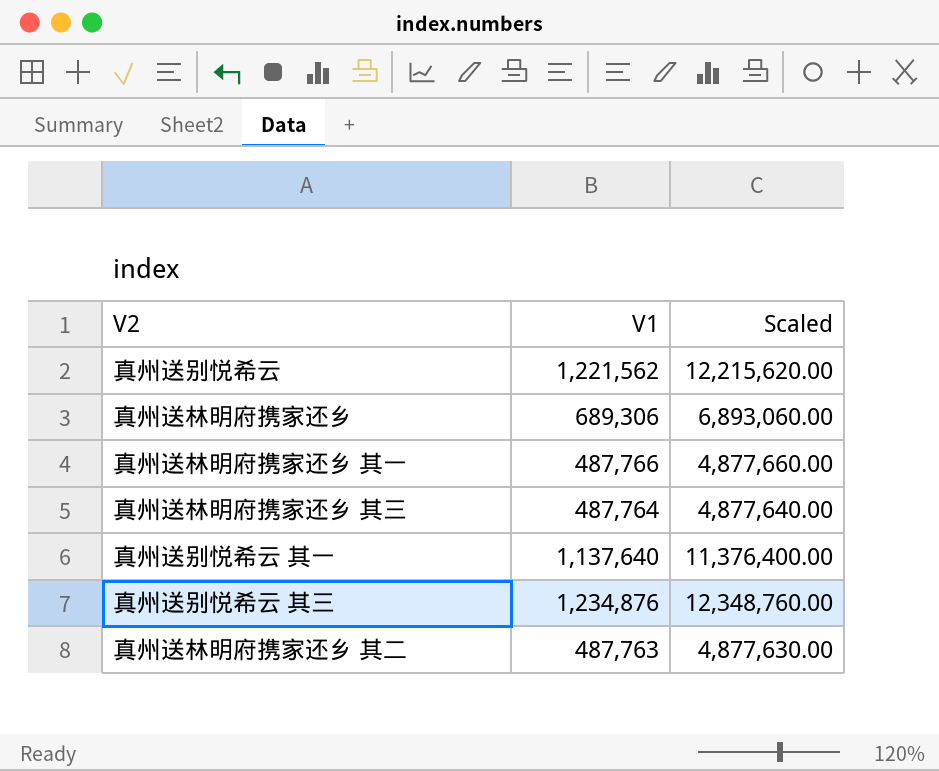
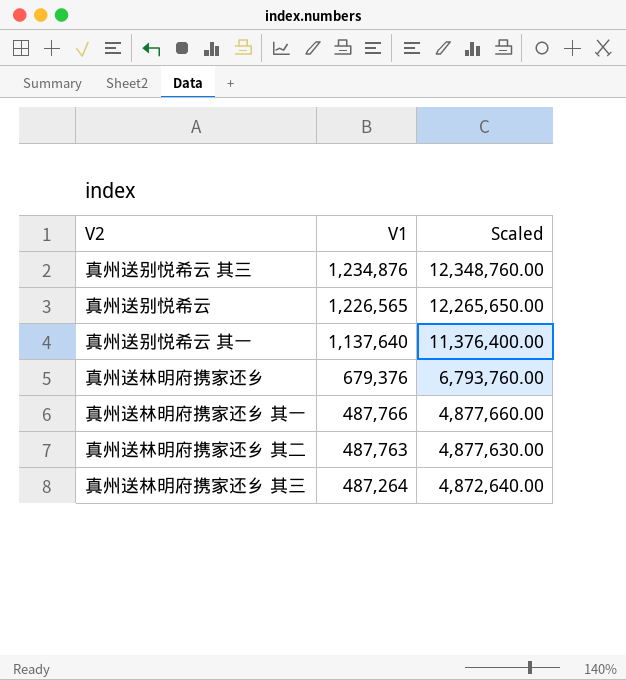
row order: none -> V1 descending
真州送别悦希云 | V1: 1,221,562 -> 1,226,565
真州送别悦希云 | Scaled: 12,215,620.00 -> 12,265,650.00
真州送林明府携家还乡 | V1: 689,306 -> 679,376
真州送林明府携家还乡 | Scaled: 6,893,060.00 -> 6,793,760.00
真州送林明府携家还乡 其三 | V1: 487,764 -> 487,264
真州送林明府携家还乡 其三 | Scaled: 4,877,640.00 -> 4,872,640.00

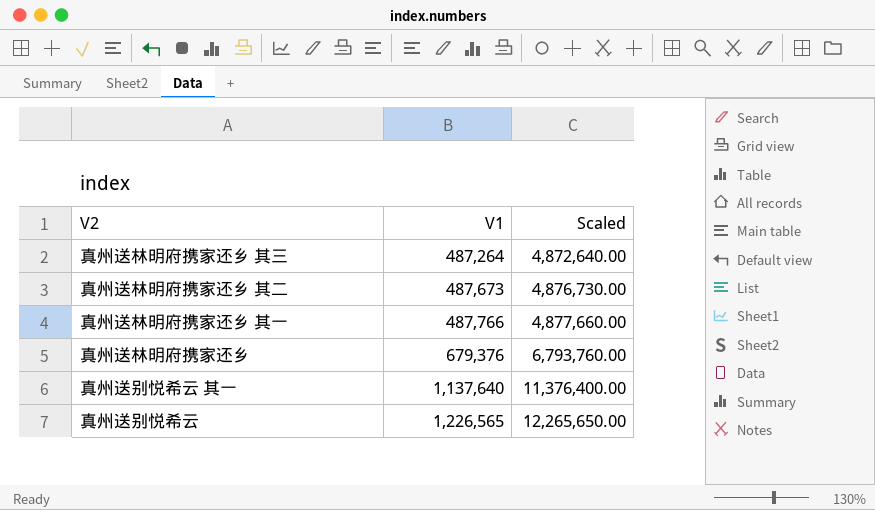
row order: V1 descending -> V1 ascending
row 真州送别悦希云 其三: 1,234,876 | 12,348,760.00 -> none
真州送林明府携家还乡 其二 | V1: 487,763 -> 487,673
真州送林明府携家还乡 其二 | Scaled: 4,877,630.00 -> 4,876,730.00

